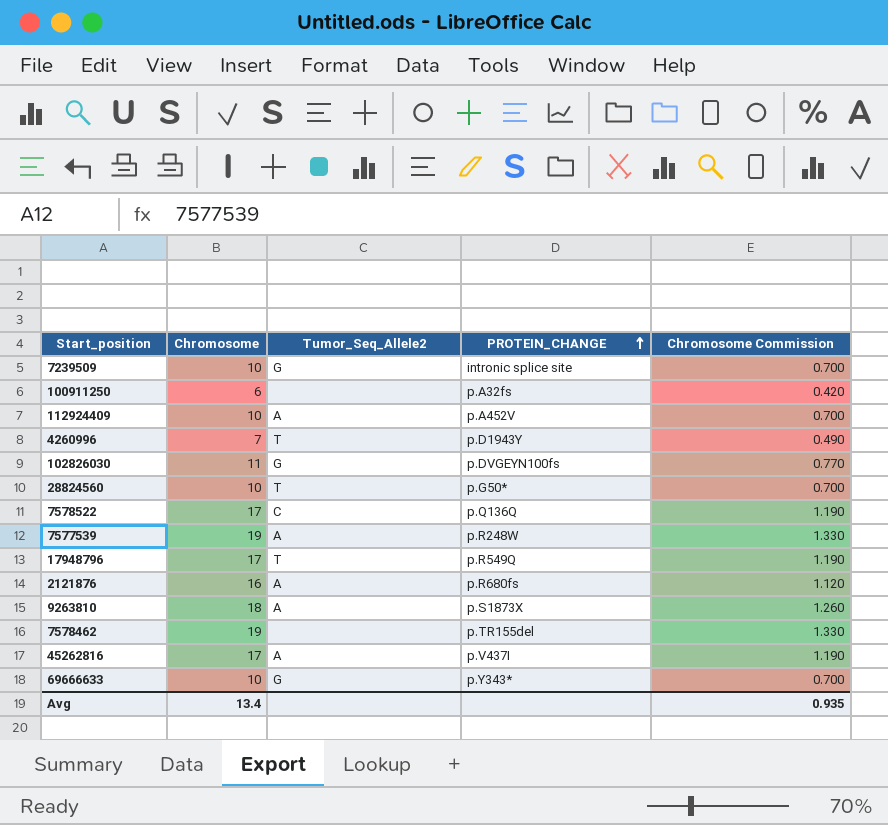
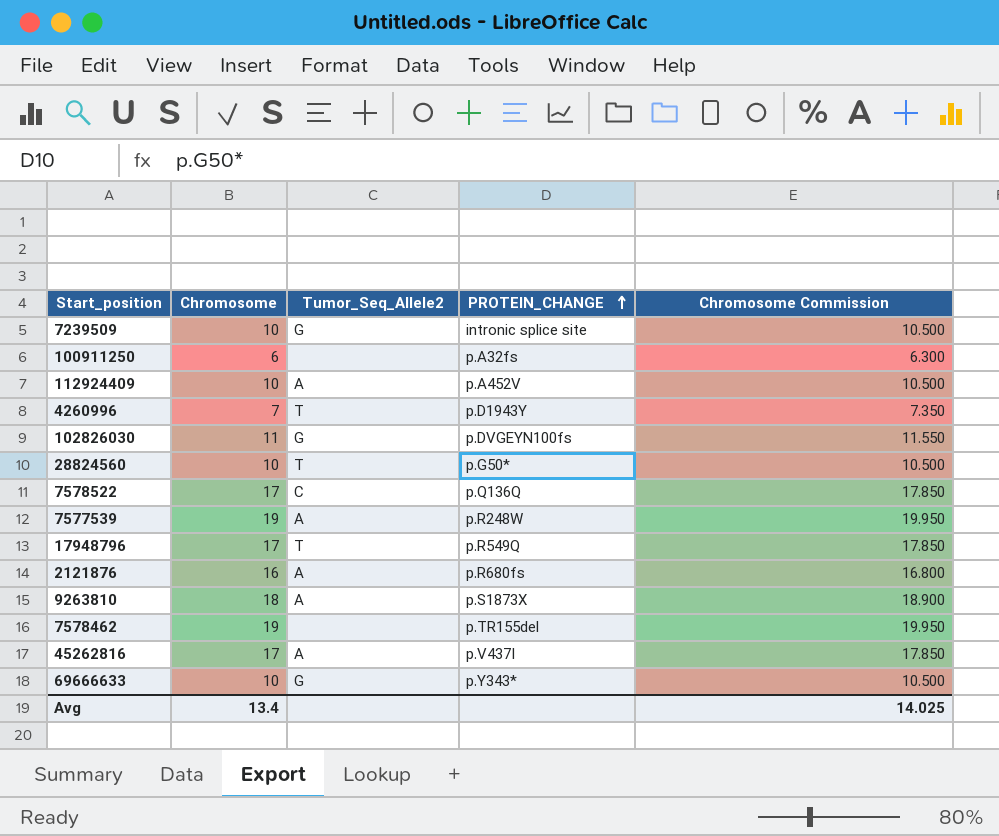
column Chromosome Commission | formula: [Chromosome] * 0.07 -> [Chromosome] * 1.05
Avg | Chromosome Commission: 0.935 -> 14.025

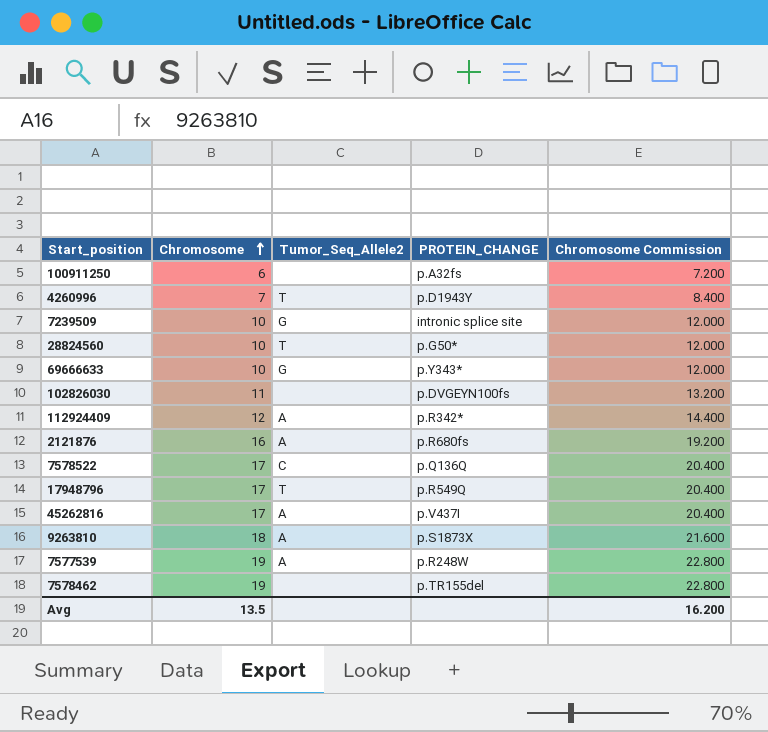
row order: PROTEIN_CHANGE ascending -> Chromosome ascending
column Chromosome Commission | formula: [Chromosome] * 1.05 -> [Chromosome] * 1.2
102826030 | Tumor_Seq_Allele2: G -> none
112924409 | Chromosome: 10 -> 12
112924409 | PROTEIN_CHANGE: p.A452V -> p.R342*
Avg | Chromosome: 13.4 -> 13.5
Avg | Chromosome Commission: 14.025 -> 16.200

